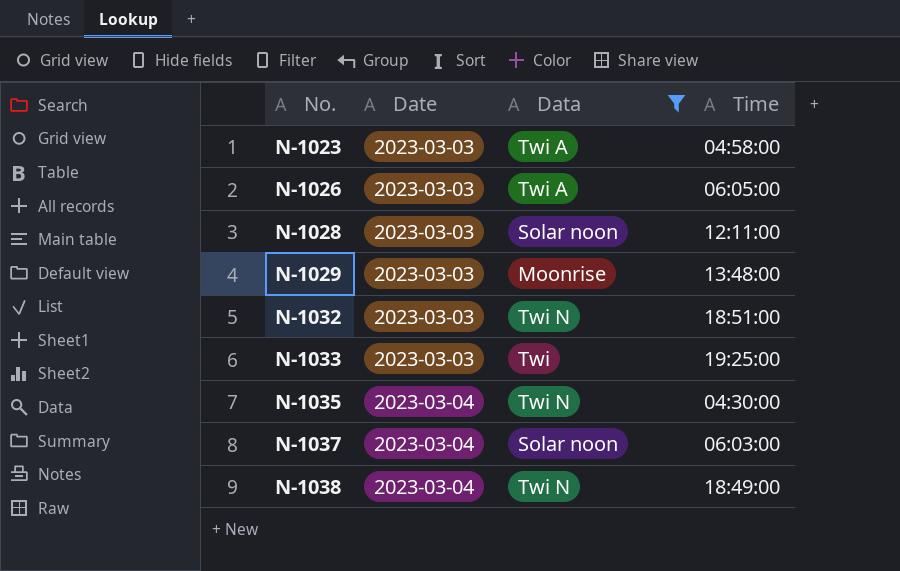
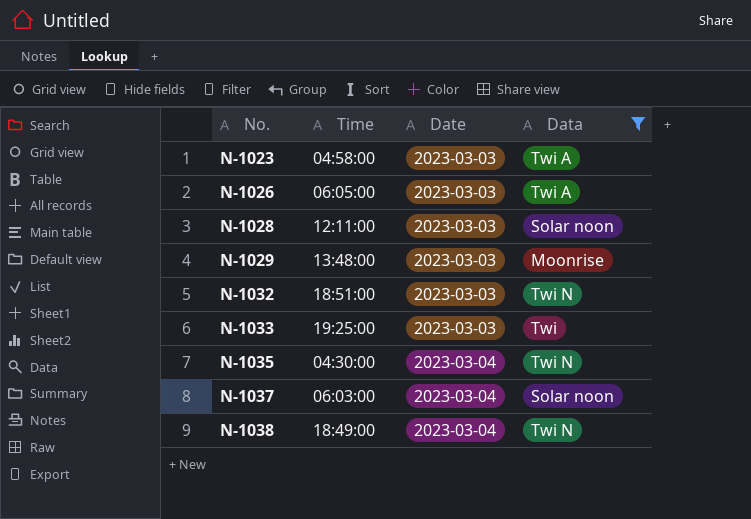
column Time | position: 4 -> 2

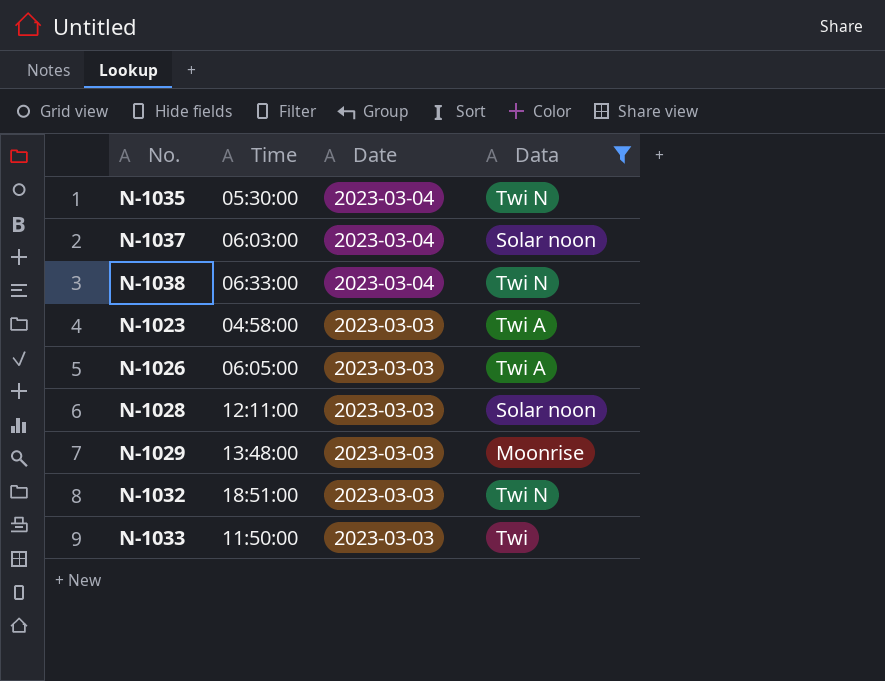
row order: No. ascending -> Date descending
N-1035 | Time: 04:30:00 -> 05:30:00
N-1038 | Time: 18:49:00 -> 06:33:00
N-1033 | Time: 19:25:00 -> 11:50:00

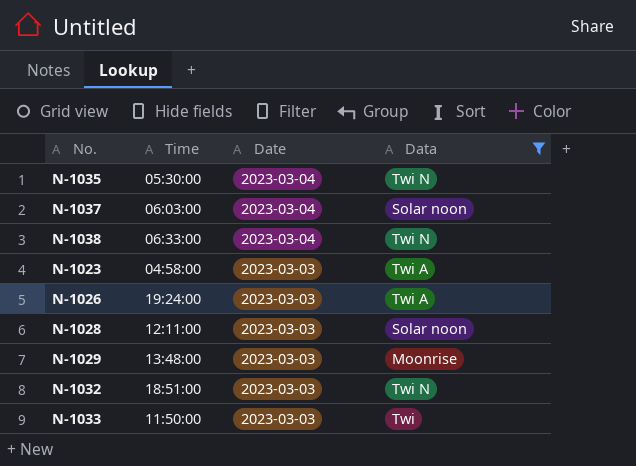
N-1026 | Time: 06:05:00 -> 19:24:00

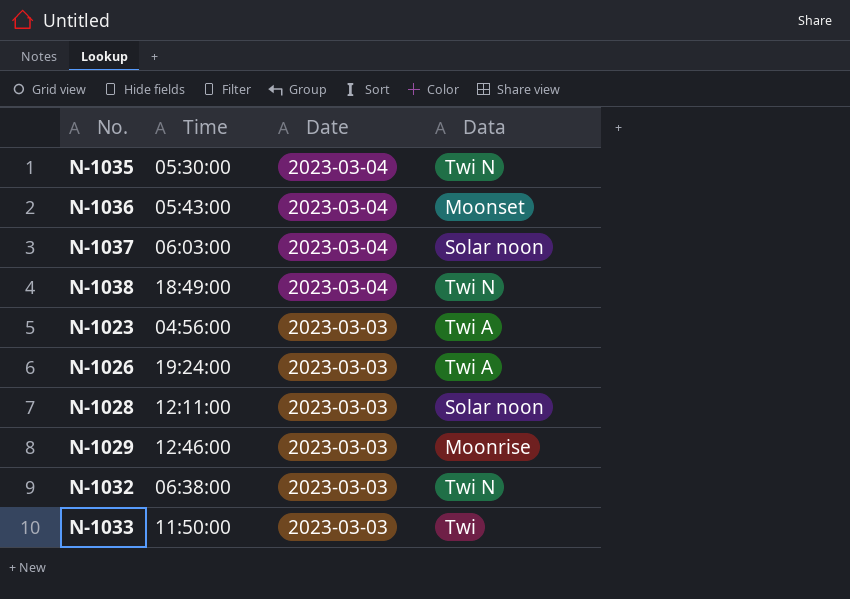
filter: Data != Moonset -> none
N-1038 | Time: 06:33:00 -> 18:49:00
N-1023 | Time: 04:58:00 -> 04:56:00
N-1029 | Time: 13:48:00 -> 12:46:00
N-1032 | Time: 18:51:00 -> 06:38:00

